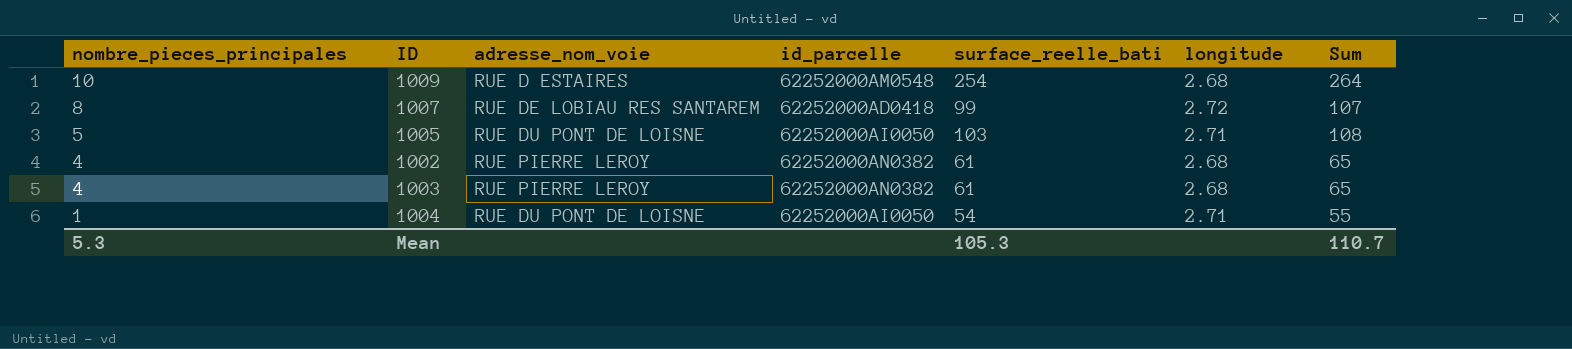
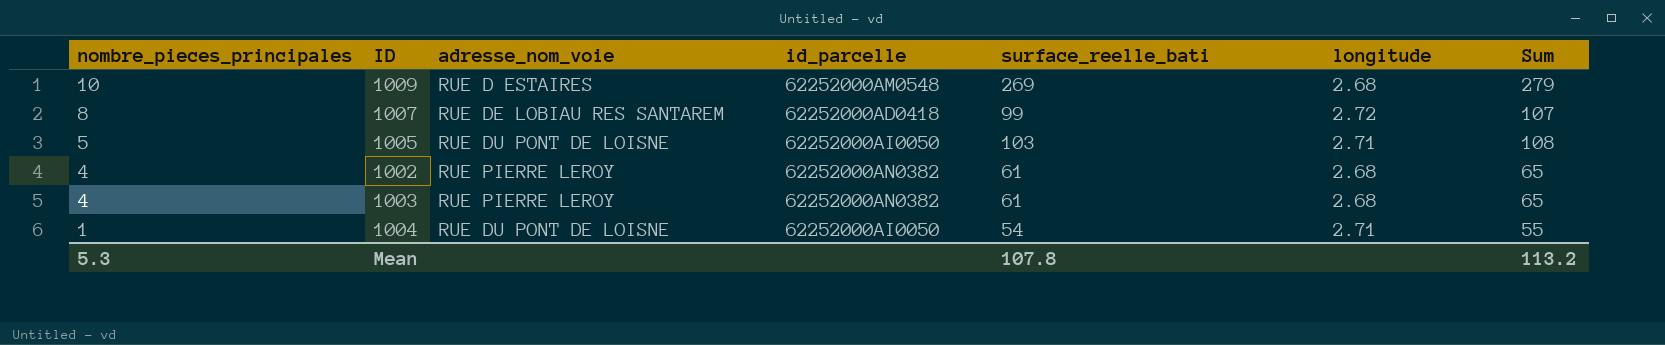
1009 | surface_reelle_bati: 254 -> 269
1009 | Sum: 264 -> 279
Mean | surface_reelle_bati: 105.3 -> 107.8
Mean | Sum: 110.7 -> 113.2

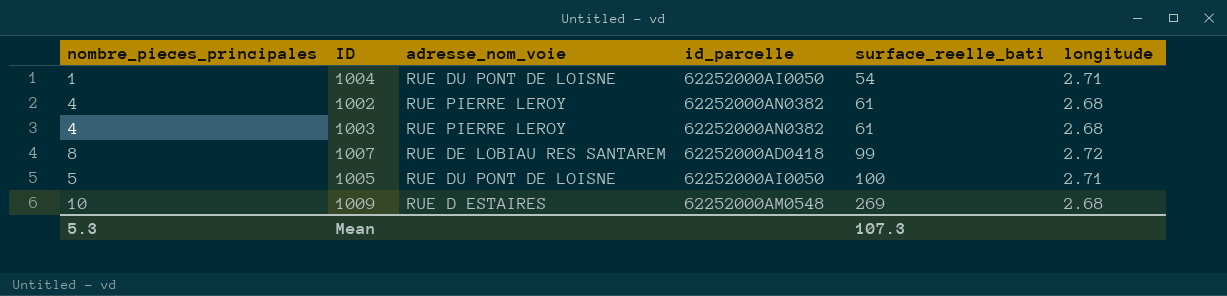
row order: nombre_pieces_principales descending -> surface_reelle_bati ascending
column Sum | formula: [nombre_pieces_principales] + [surface_reelle_bati] -> none
1005 | surface_reelle_bati: 103 -> 100
Mean | surface_reelle_bati: 107.8 -> 107.3

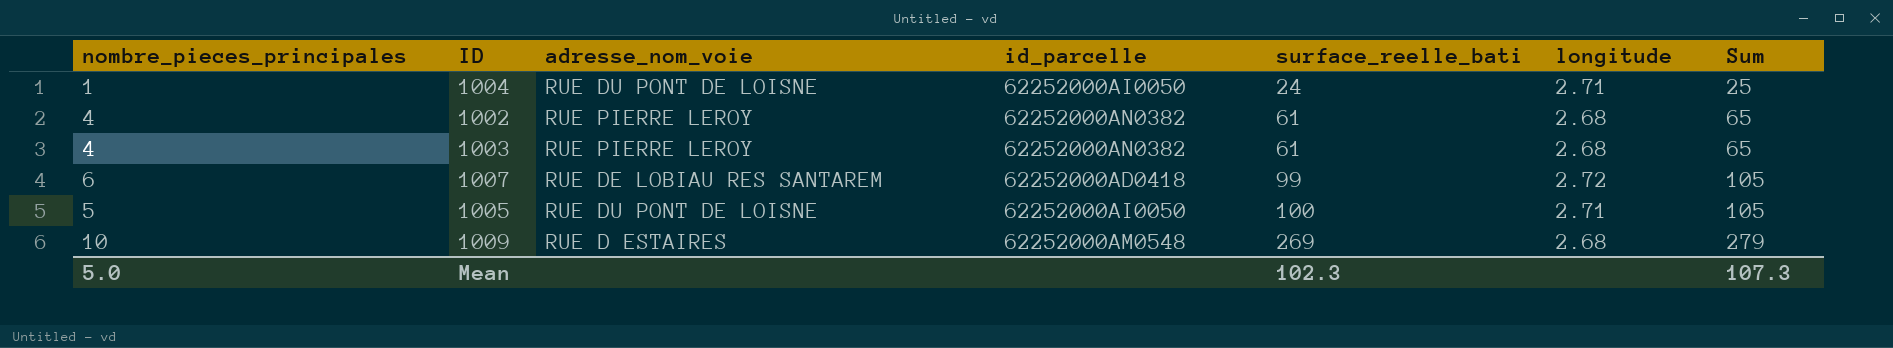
column Sum | formula: none -> [nombre_pieces_principales] + [surface_reelle_bati]
1004 | surface_reelle_bati: 54 -> 24
1007 | nombre_pieces_principales: 8 -> 6
Mean | nombre_pieces_principales: 5.3 -> 5.0
Mean | surface_reelle_bati: 107.3 -> 102.3

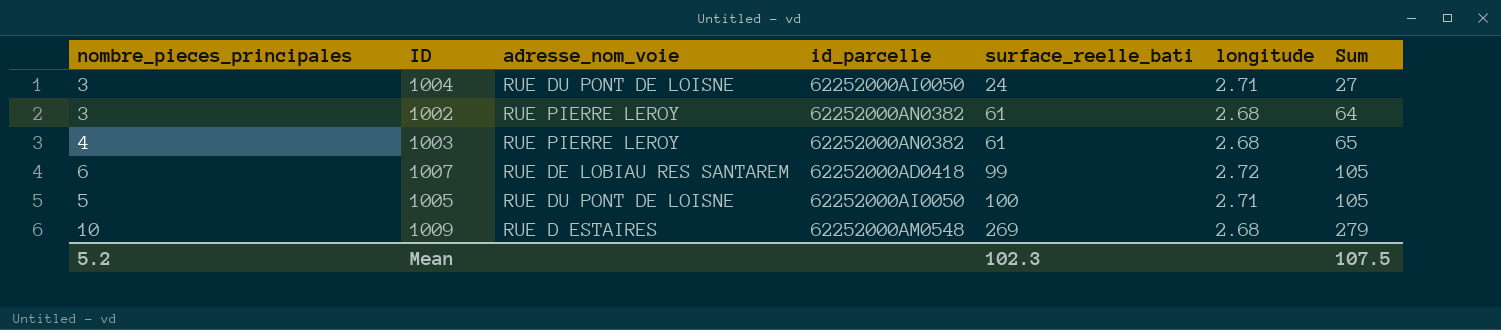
1004 | nombre_pieces_principales: 1 -> 3
1004 | Sum: 25 -> 27
1002 | nombre_pieces_principales: 4 -> 3
1002 | Sum: 65 -> 64
Mean | nombre_pieces_principales: 5.0 -> 5.2
Mean | Sum: 107.3 -> 107.5

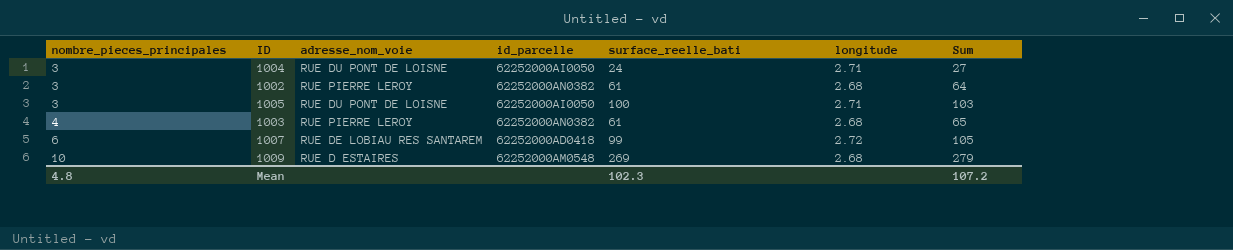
row order: surface_reelle_bati ascending -> nombre_pieces_principales ascending
1005 | nombre_pieces_principales: 5 -> 3
1005 | Sum: 105 -> 103
Mean | nombre_pieces_principales: 5.2 -> 4.8
Mean | Sum: 107.5 -> 107.2

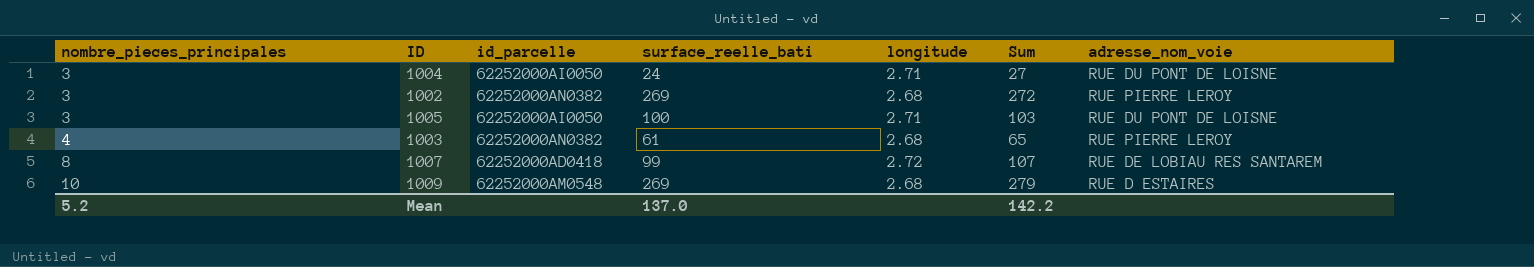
column adresse_nom_voie | position: 3 -> 7
1002 | surface_reelle_bati: 61 -> 269
1002 | Sum: 64 -> 272
1007 | nombre_pieces_principales: 6 -> 8
1007 | Sum: 105 -> 107
Mean | nombre_pieces_principales: 4.8 -> 5.2
Mean | surface_reelle_bati: 102.3 -> 137.0
Mean | Sum: 107.2 -> 142.2

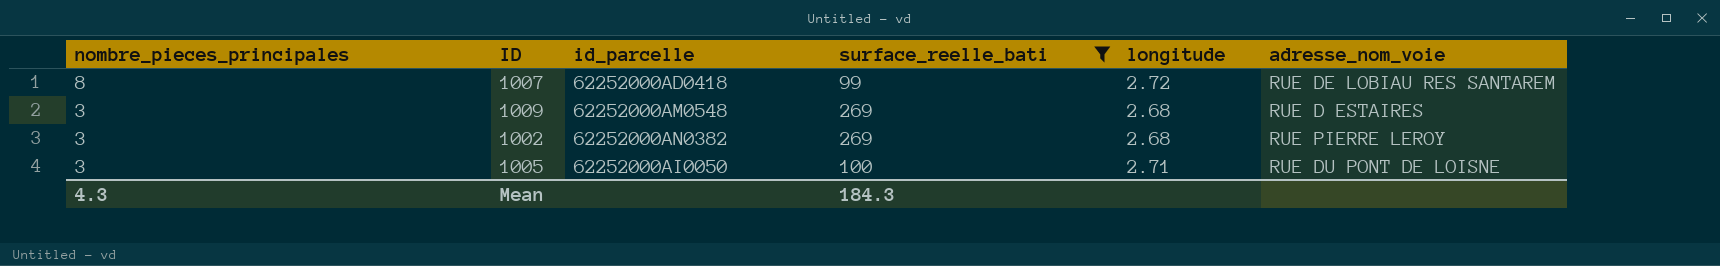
filter: none -> surface_reelle_bati >= 99
row order: nombre_pieces_principales ascending -> nombre_pieces_principales descending
column Sum | formula: [nombre_pieces_principales] + [surface_reelle_bati] -> none
1009 | nombre_pieces_principales: 10 -> 3
Mean | nombre_pieces_principales: 5.2 -> 4.3
Mean | surface_reelle_bati: 137.0 -> 184.3

